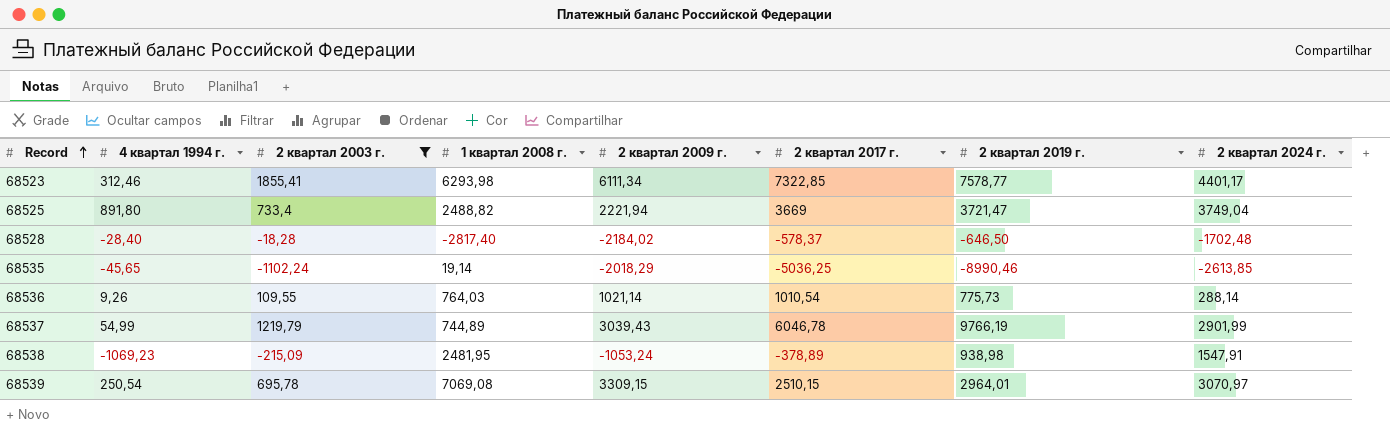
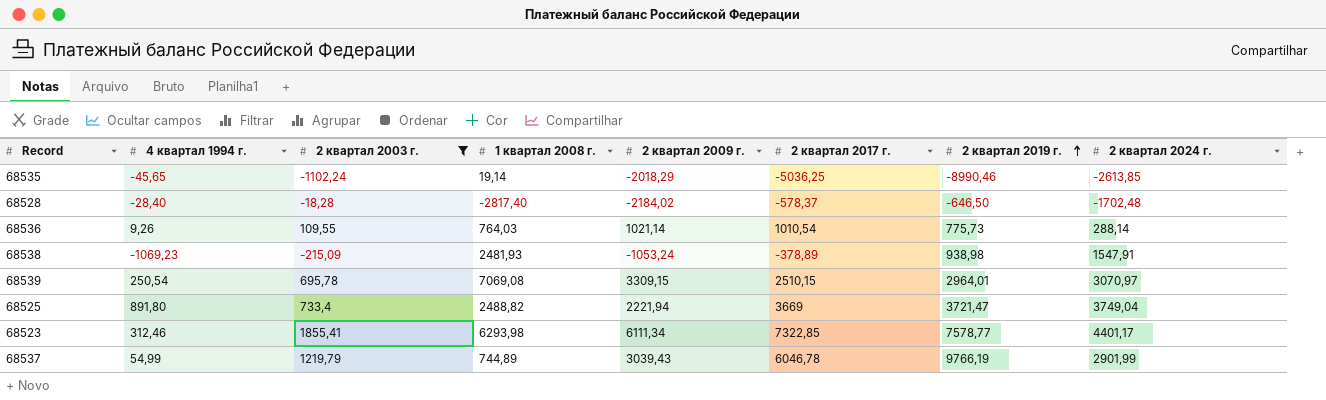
row order: Record ascending -> 2 квартал 2019 г. ascending
68538 | 1 квартал 2008 г.: 2481,95 -> 2481,93

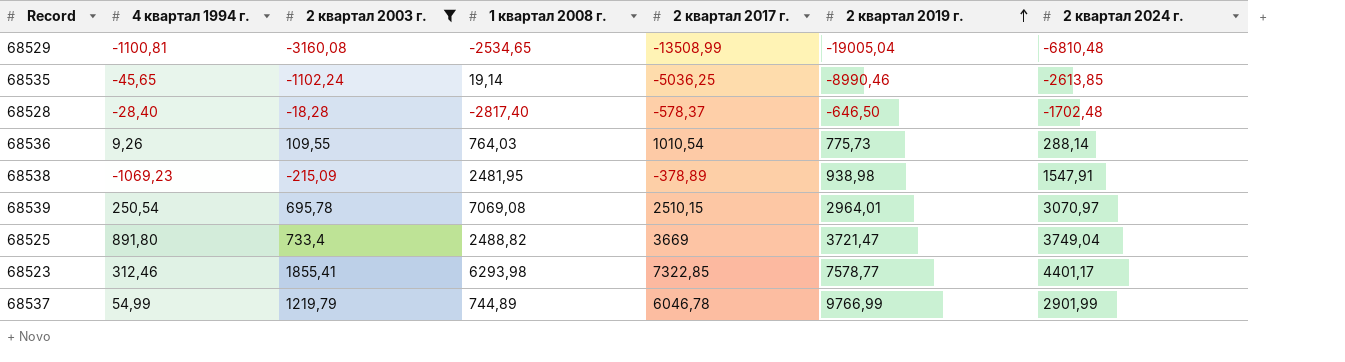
column 2 квартал 2009 г. | position: 5 -> none
row 68529: none -> -1100,81 | -3160,08 | -2534,65 | -13508,99 | -19005,04 | -6810,48
68538 | 1 квартал 2008 г.: 2481,93 -> 2481,95
68537 | 2 квартал 2019 г.: 9766,19 -> 9766,99

